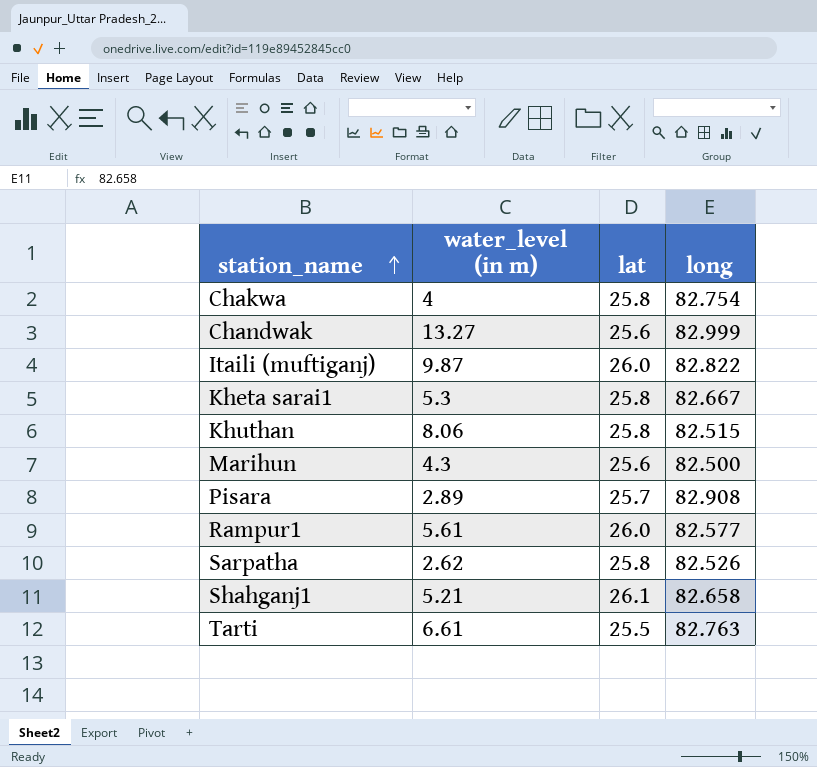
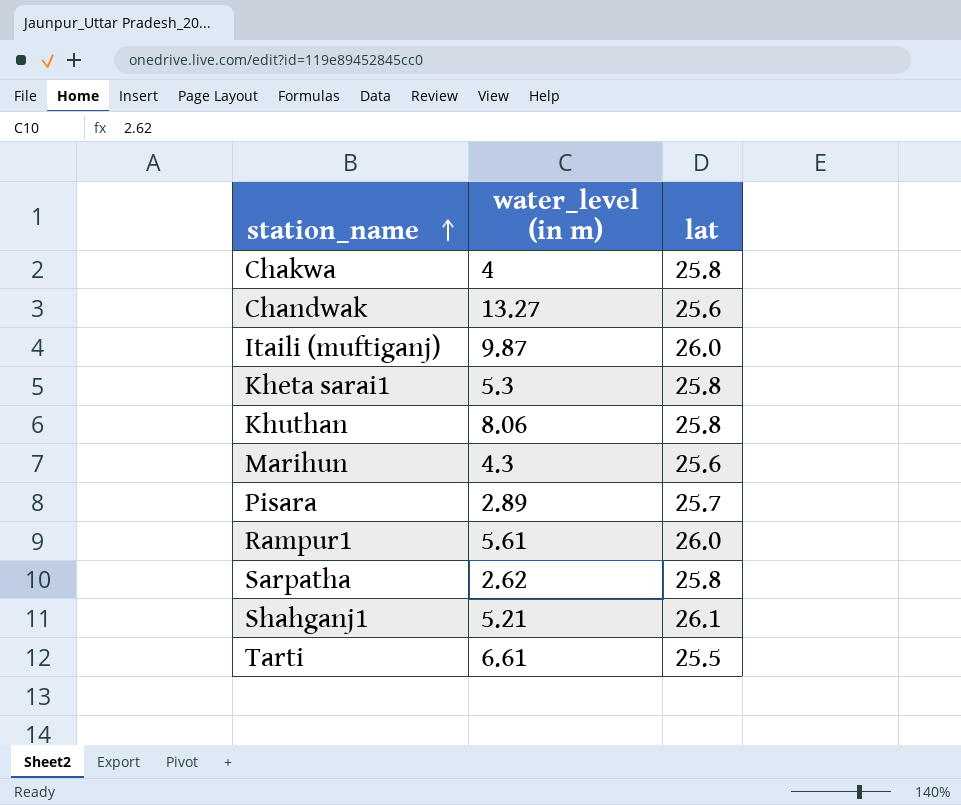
column long | position: 4 -> none

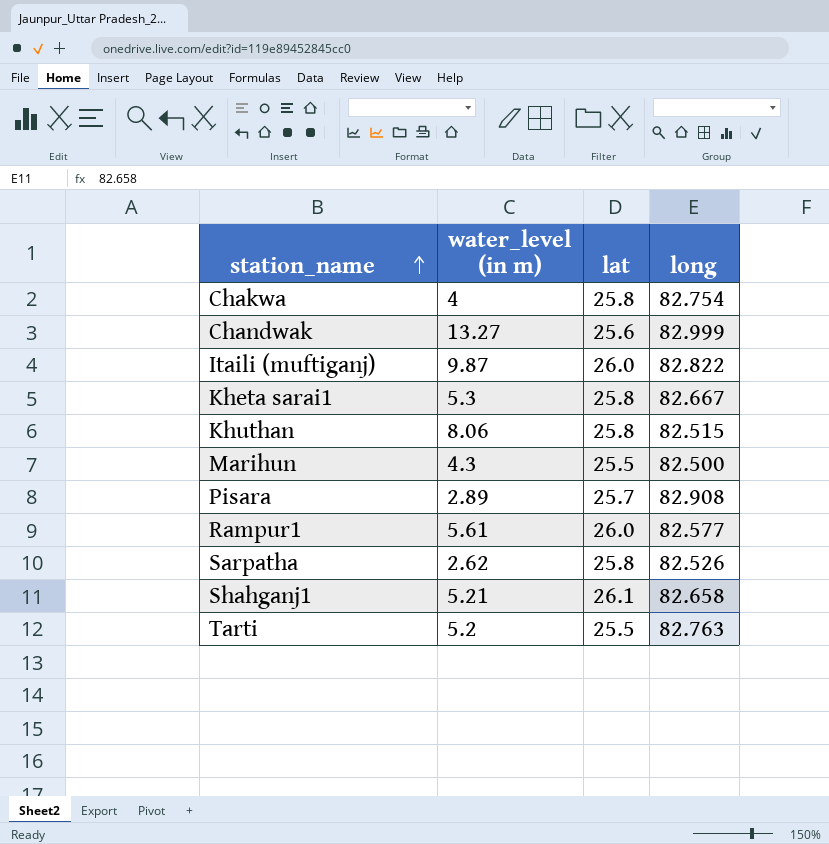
column long | position: none -> 4
Marihun | lat: 25.6 -> 25.5
Tarti | water_level (in m): 6.61 -> 5.2

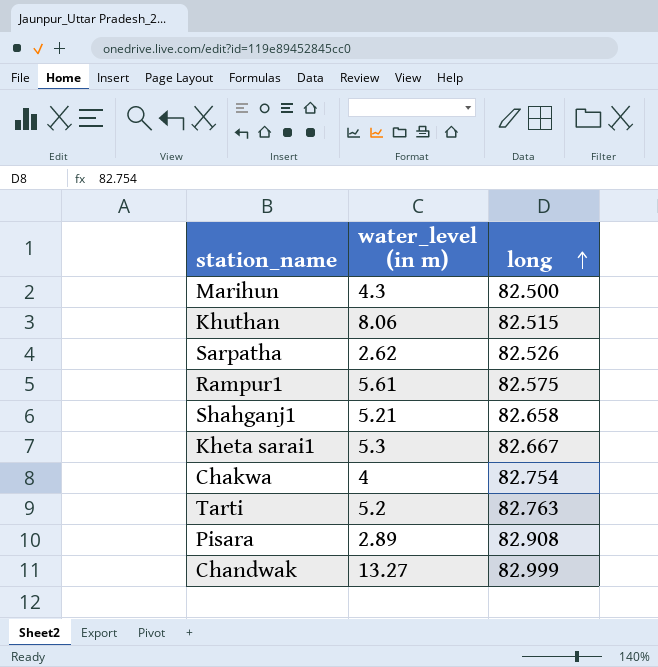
row order: station_name ascending -> long ascending
column lat | position: 3 -> none
row Itaili (muftiganj): 9.87 | 26.0 | 82.822 -> none
Rampur1 | long: 82.577 -> 82.575

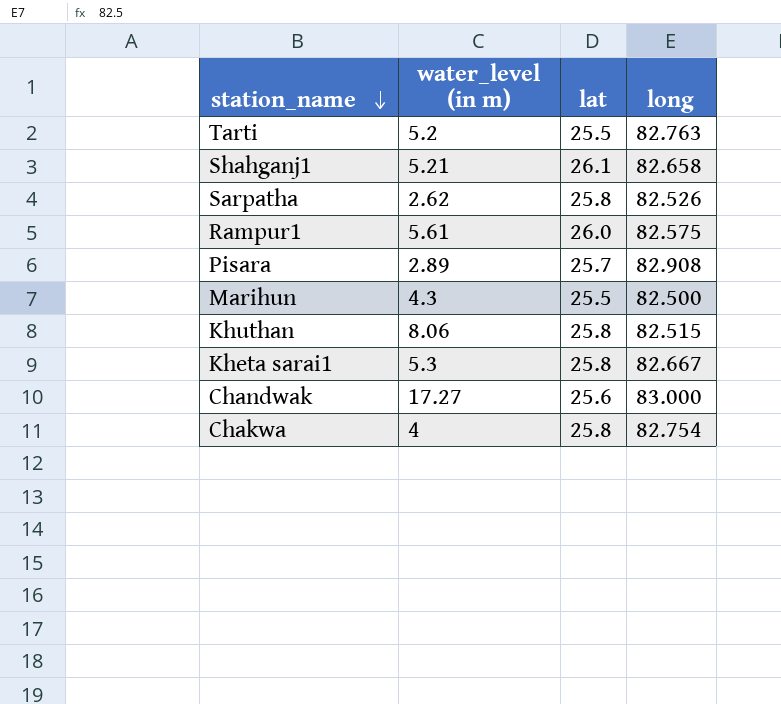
row order: long ascending -> station_name descending
column lat | position: none -> 3
Chandwak | water_level (in m): 13.27 -> 17.27
Chandwak | long: 82.999 -> 83.000

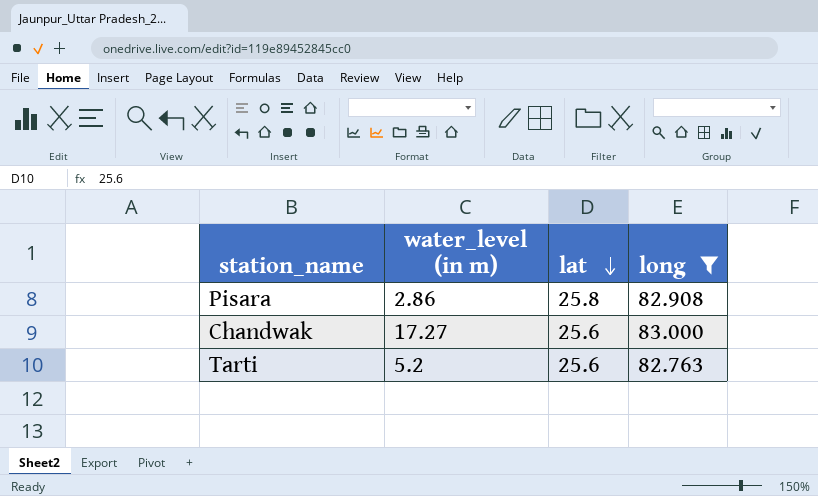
filter: none -> long >= 82.763
row order: station_name descending -> lat descending
Pisara | water_level (in m): 2.89 -> 2.86
Pisara | lat: 25.7 -> 25.8
Tarti | lat: 25.5 -> 25.6

